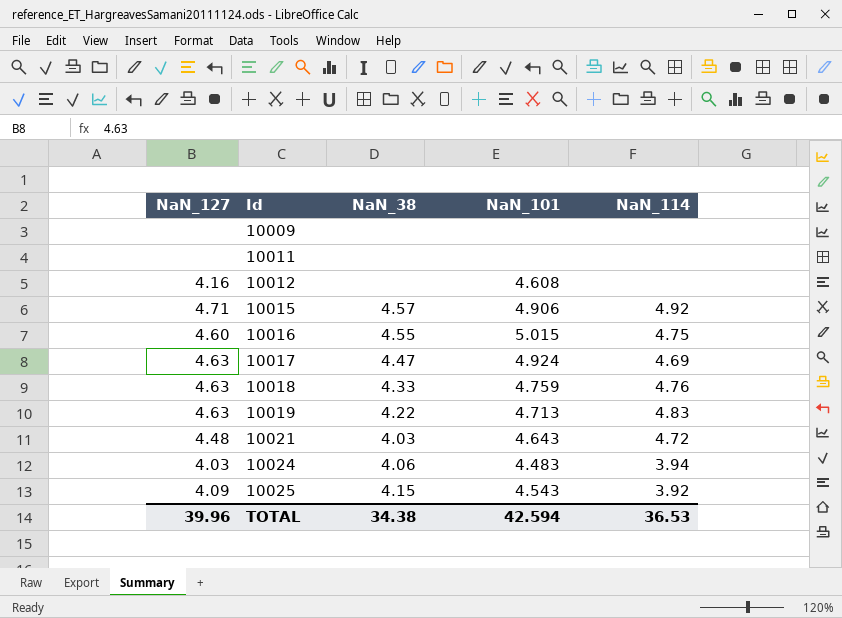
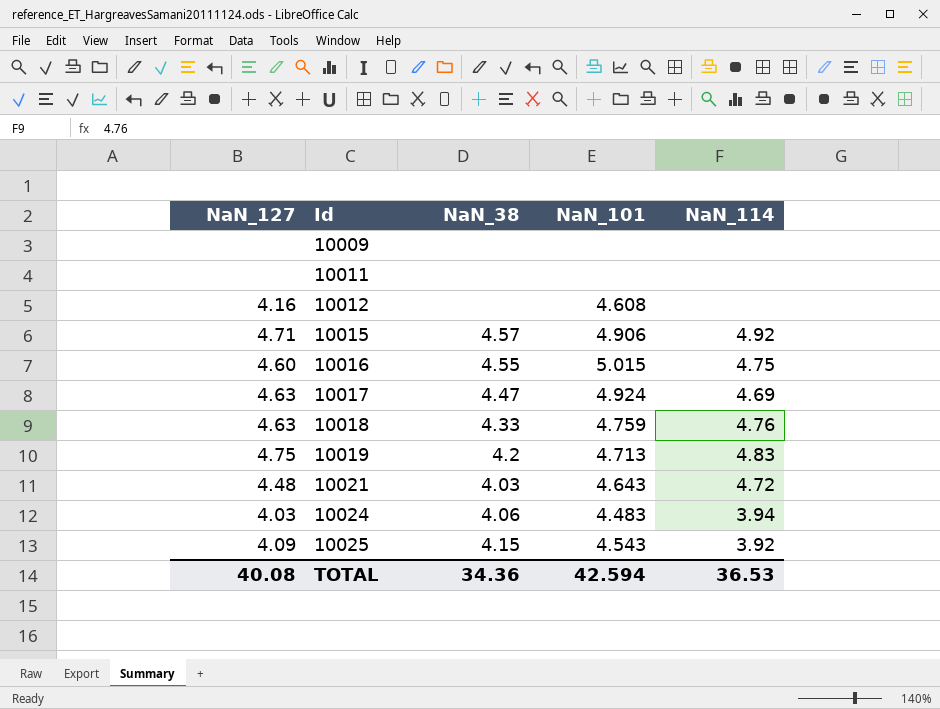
10019 | NaN_127: 4.63 -> 4.75
10019 | NaN_38: 4.22 -> 4.2
TOTAL | NaN_127: 39.96 -> 40.08
TOTAL | NaN_38: 34.38 -> 34.36

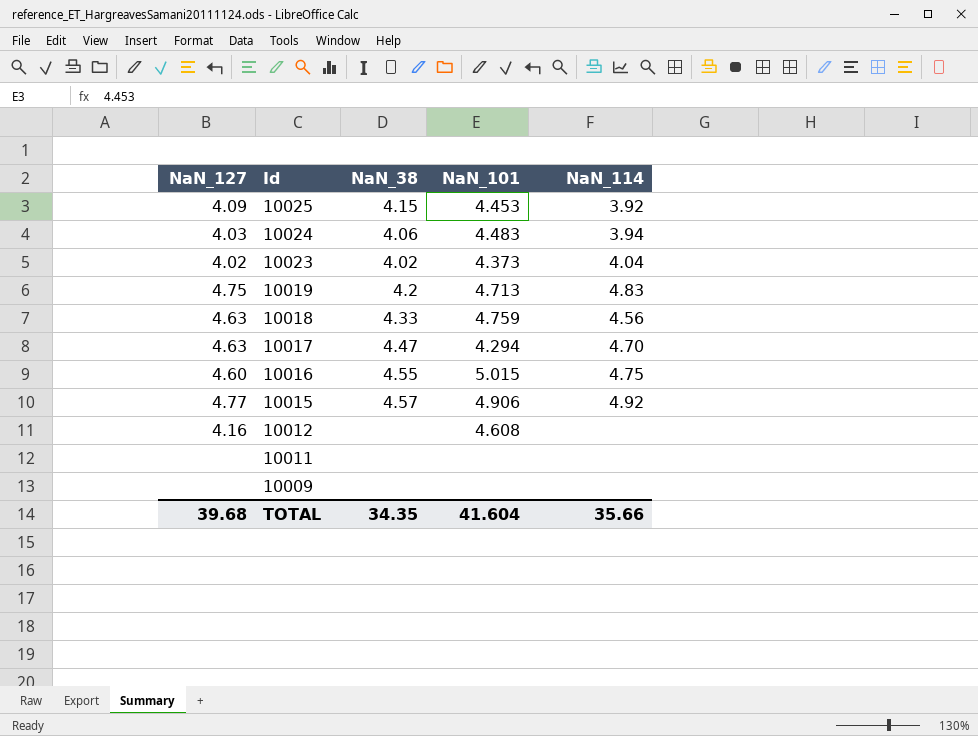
row order: Id ascending -> Id descending
row 10021: 4.48 | 4.03 | 4.643 | 4.72 -> none
10025 | NaN_101: 4.543 -> 4.453
row 10023: none -> 4.02 | 4.02 | 4.373 | 4.04
10018 | NaN_114: 4.76 -> 4.56
10017 | NaN_101: 4.924 -> 4.294
10017 | NaN_114: 4.69 -> 4.70
10015 | NaN_127: 4.71 -> 4.77
TOTAL | NaN_127: 40.08 -> 39.68
TOTAL | NaN_38: 34.36 -> 34.35
TOTAL | NaN_101: 42.594 -> 41.604
TOTAL | NaN_114: 36.53 -> 35.66

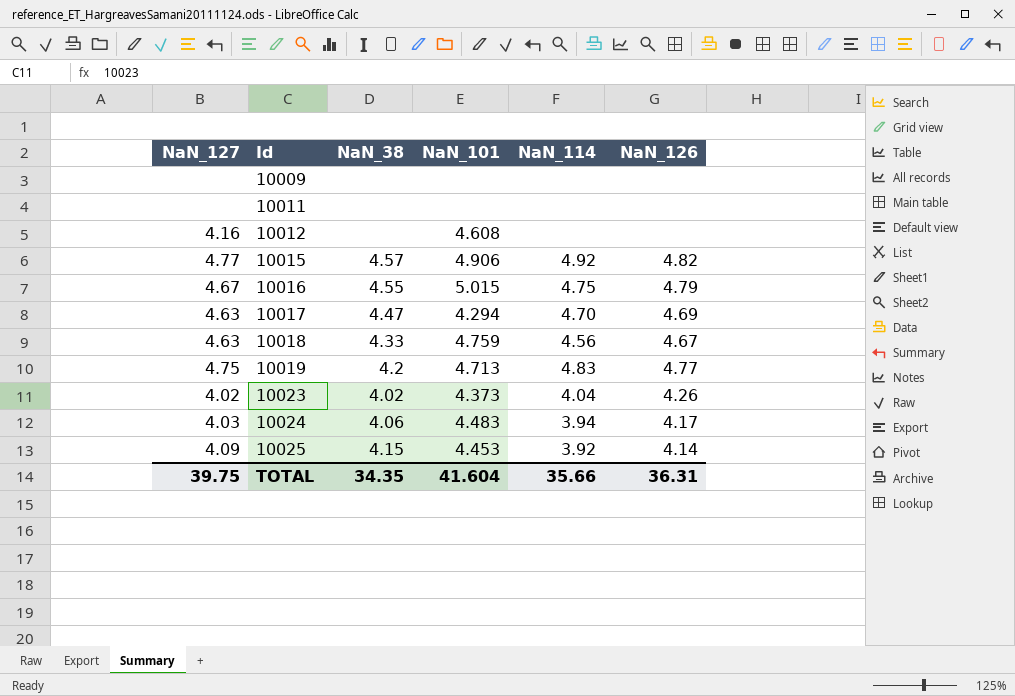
row order: Id descending -> Id ascending
column NaN_126 | position: none -> 6
10016 | NaN_127: 4.60 -> 4.67
TOTAL | NaN_127: 39.68 -> 39.75

